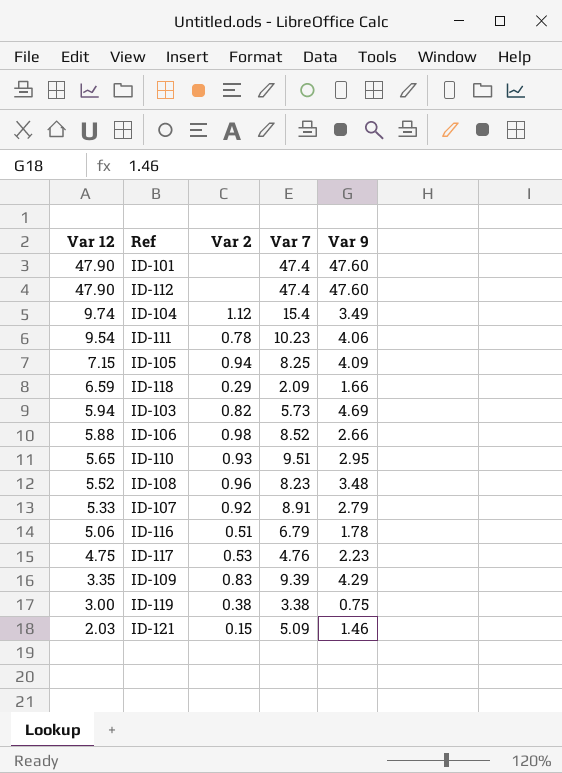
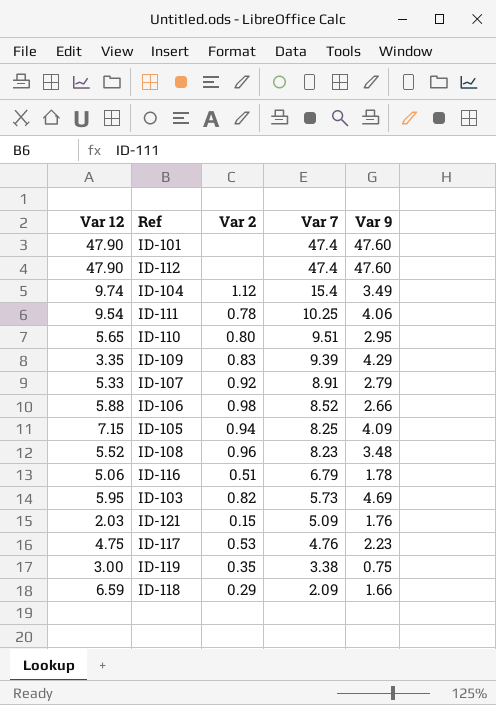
row order: Var 12 descending -> Var 7 descending
ID-111 | Var 7: 10.23 -> 10.25
ID-110 | Var 2: 0.93 -> 0.80
ID-103 | Var 12: 5.94 -> 5.95
ID-121 | Var 9: 1.46 -> 1.76
ID-119 | Var 2: 0.38 -> 0.35

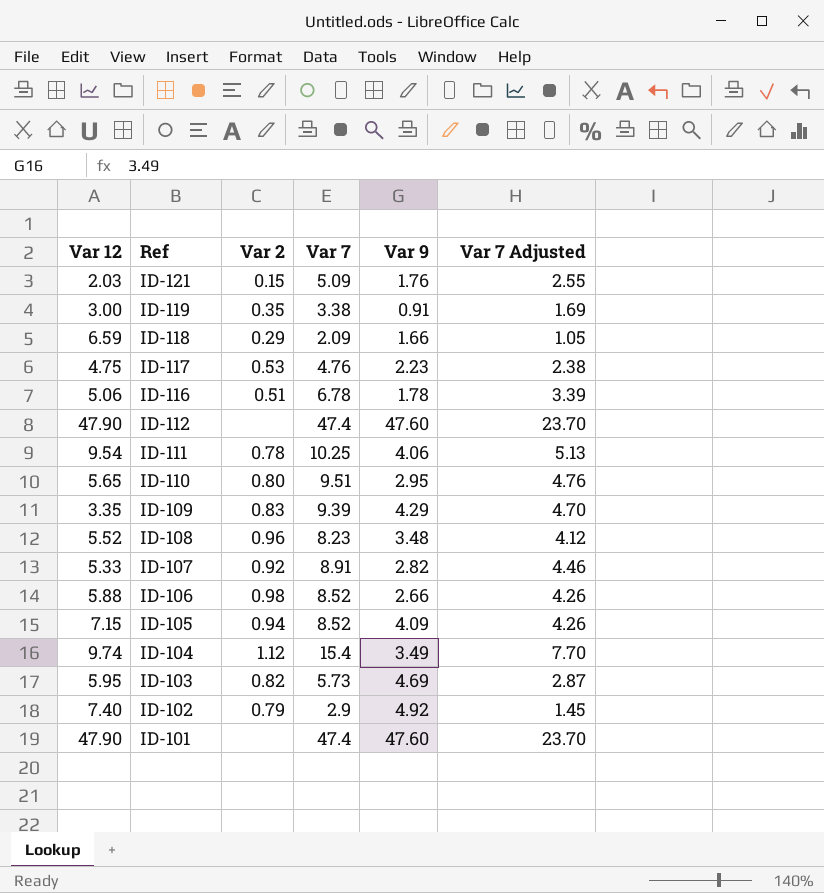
row order: Var 7 descending -> Ref descending
column Var 7 Adjusted | formula: none -> [Var 7] * 0.5
ID-119 | Var 9: 0.75 -> 0.91
ID-116 | Var 7: 6.79 -> 6.78
ID-107 | Var 9: 2.79 -> 2.82
ID-105 | Var 7: 8.25 -> 8.52
row ID-102: none -> 7.40 | 0.79 | 2.9 | 4.92 | 1.45

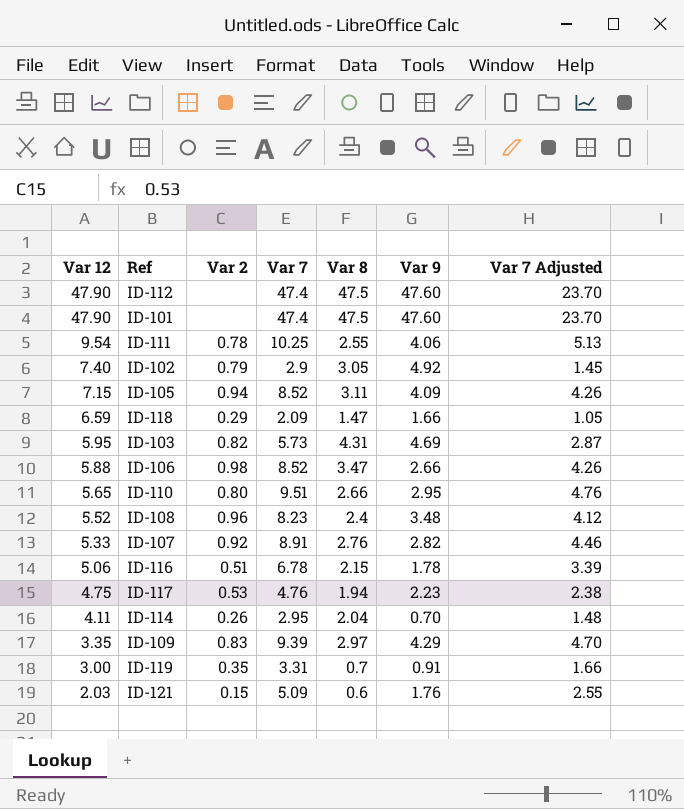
row order: Ref descending -> Var 12 descending
column Var 8 | position: none -> 5
row ID-104: 9.74 | 1.12 | 15.4 | 3.49 | 7.70 -> none
row ID-114: none -> 4.11 | 0.26 | 2.95 | 2.04 | 0.70 | 1.48
ID-119 | Var 7: 3.38 -> 3.31
ID-119 | Var 7 Adjusted: 1.69 -> 1.66

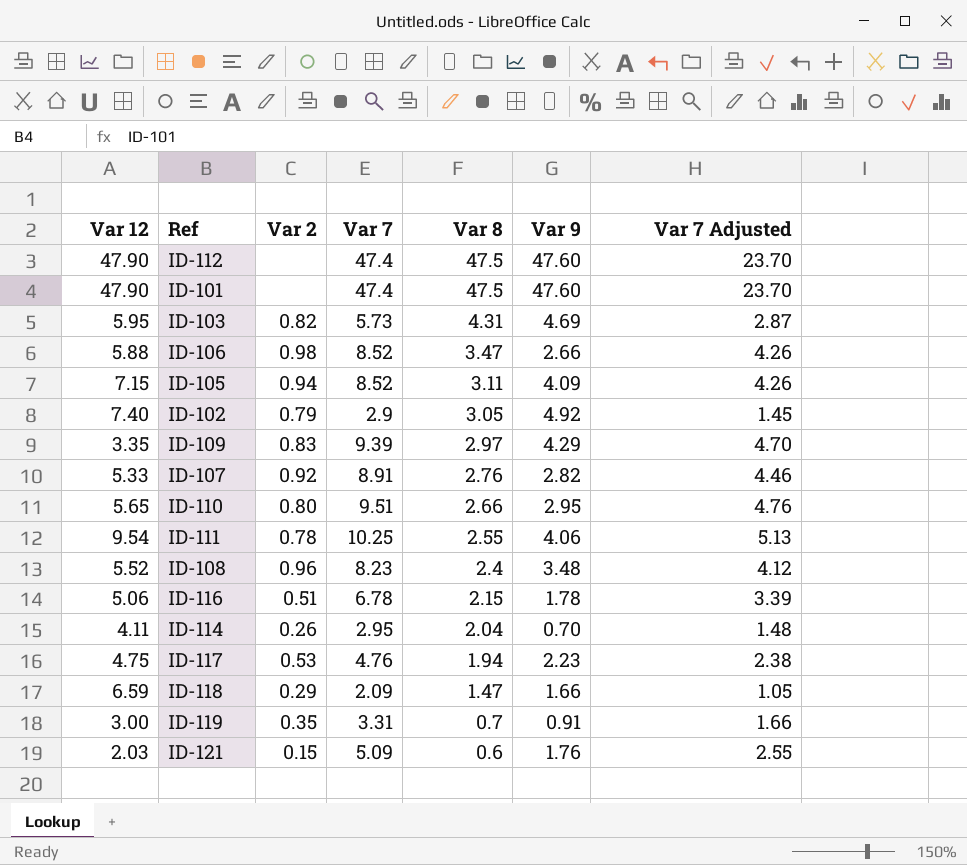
row order: Var 12 descending -> Var 8 descending

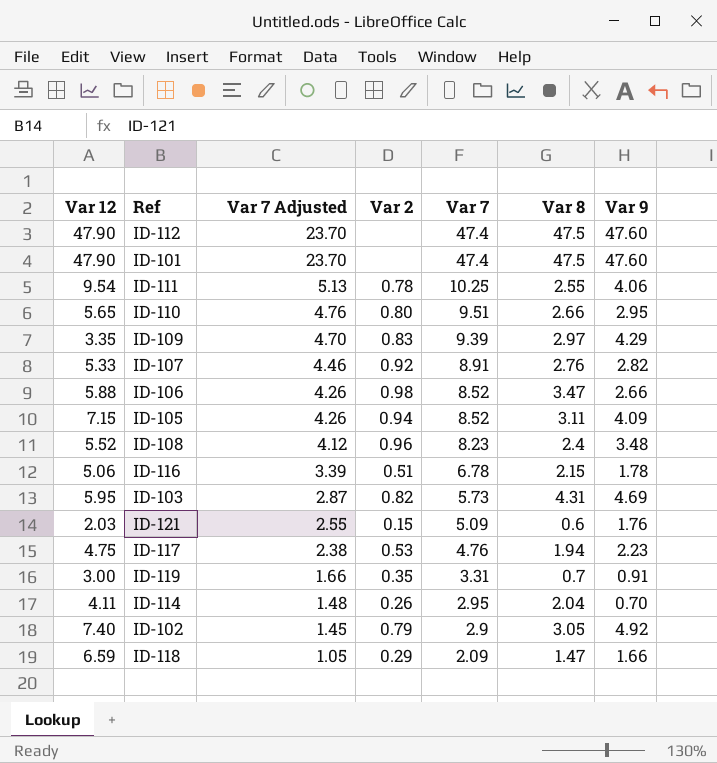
row order: Var 8 descending -> Var 7 Adjusted descending
column Var 7 Adjusted | position: 7 -> 3

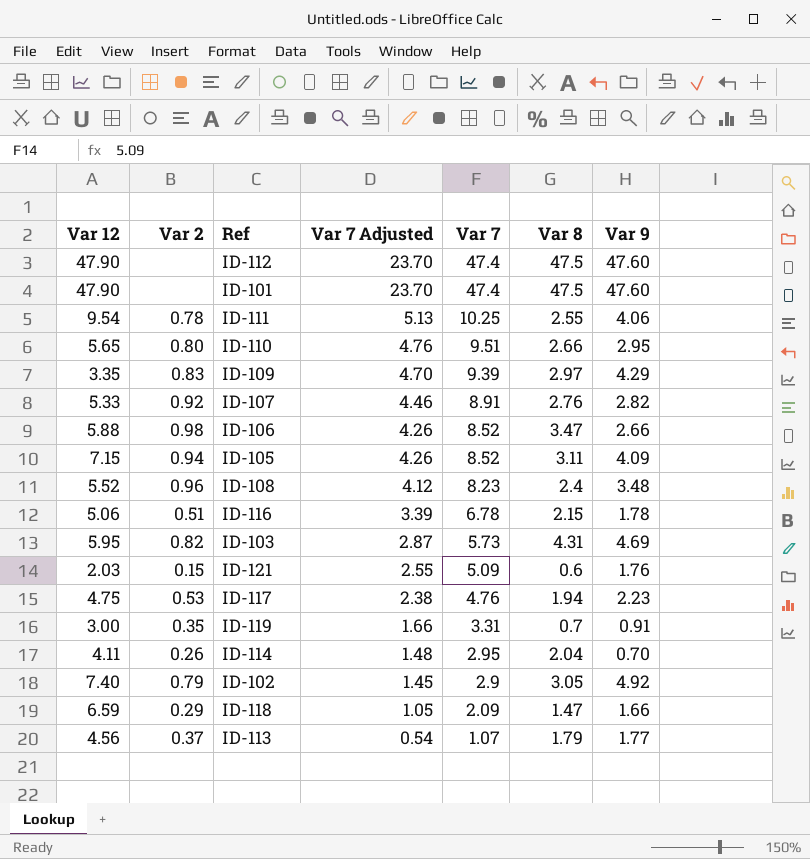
column Var 2 | position: 4 -> 2
row ID-113: none -> 4.56 | 0.37 | 0.54 | 1.07 | 1.79 | 1.77

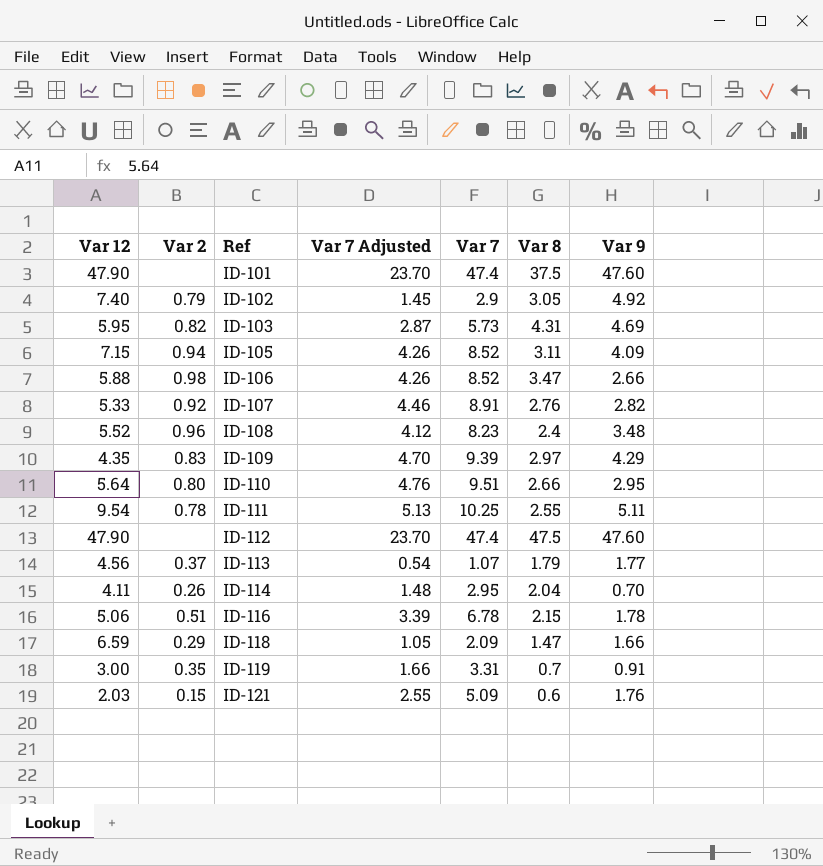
row order: Var 7 Adjusted descending -> Ref ascending
row ID-117: 4.75 | 0.53 | 2.38 | 4.76 | 1.94 | 2.23 -> none
ID-101 | Var 8: 47.5 -> 37.5
ID-109 | Var 12: 3.35 -> 4.35
ID-110 | Var 12: 5.65 -> 5.64
ID-111 | Var 9: 4.06 -> 5.11

